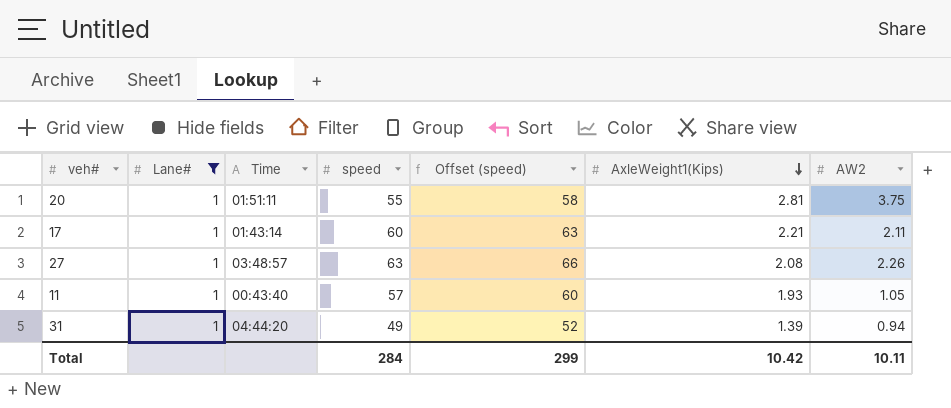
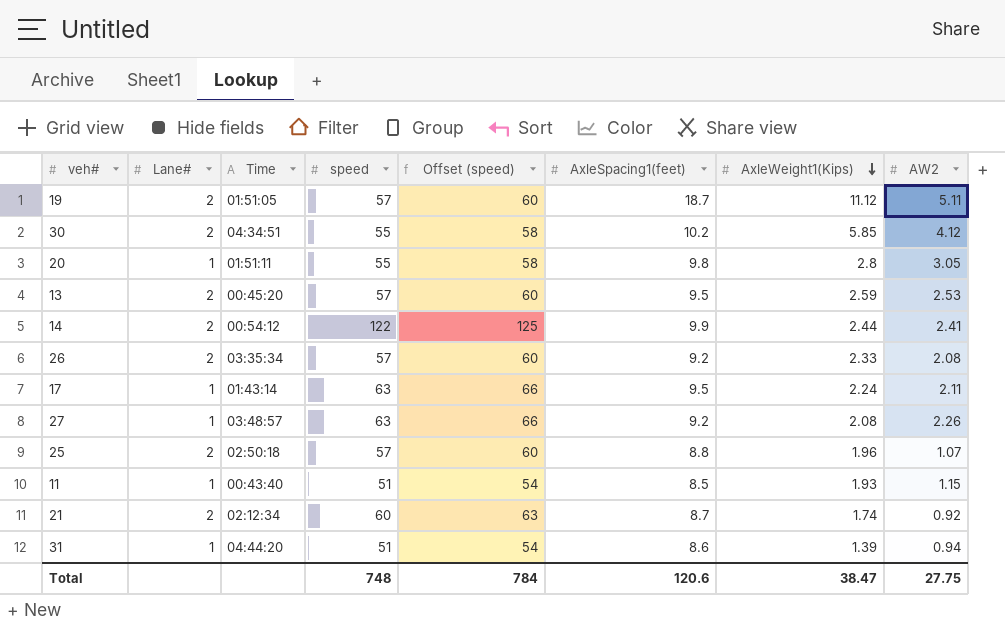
filter: Lane# = 1 -> none
column AxleSpacing1(feet) | position: none -> 6
20 | AxleWeight1(Kips): 2.81 -> 2.8
20 | AW2: 3.75 -> 3.05
17 | speed: 60 -> 63
17 | Offset (speed): 63 -> 66
17 | AxleWeight1(Kips): 2.21 -> 2.24
11 | speed: 57 -> 51
11 | Offset (speed): 60 -> 54
11 | AW2: 1.05 -> 1.15
31 | speed: 49 -> 51
31 | Offset (speed): 52 -> 54
Total | speed: 284 -> 748
Total | Offset (speed): 299 -> 784
Total | AxleWeight1(Kips): 10.42 -> 38.47
Total | AW2: 10.11 -> 27.75

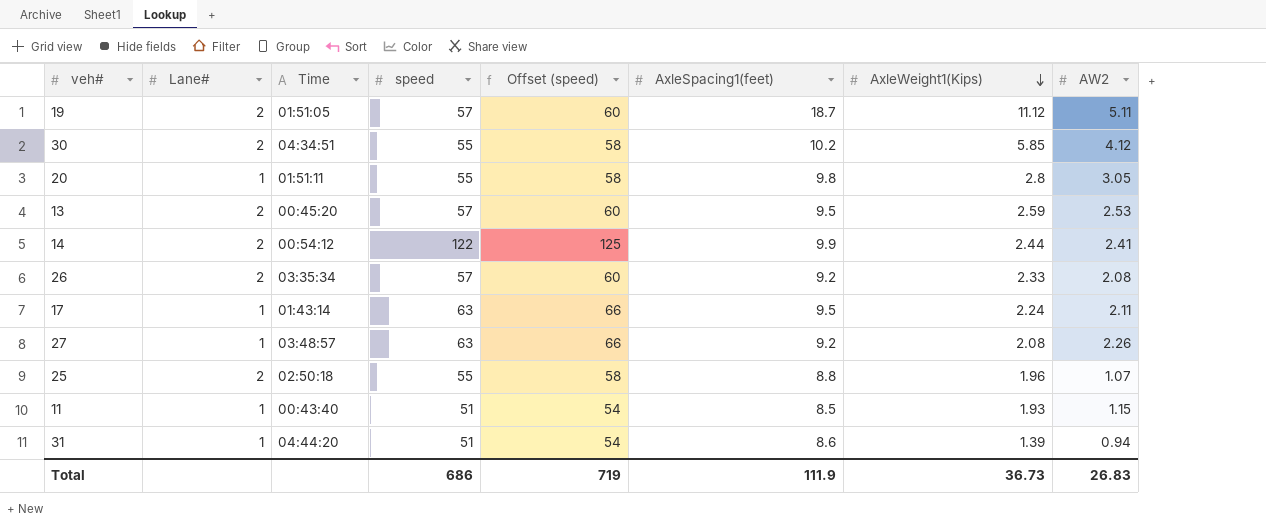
row 21: 2 | 02:12:34 | 60 | 63 | 8.7 | 1.74 | 0.92 -> none
25 | speed: 57 -> 55
25 | Offset (speed): 60 -> 58
Total | speed: 748 -> 686
Total | Offset (speed): 784 -> 719
Total | AxleSpacing1(feet): 120.6 -> 111.9
Total | AxleWeight1(Kips): 38.47 -> 36.73
Total | AW2: 27.75 -> 26.83

